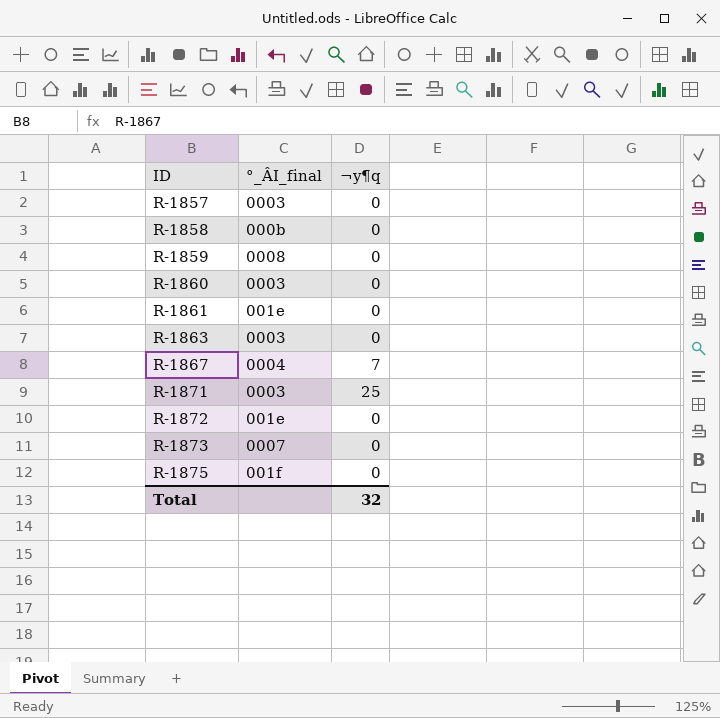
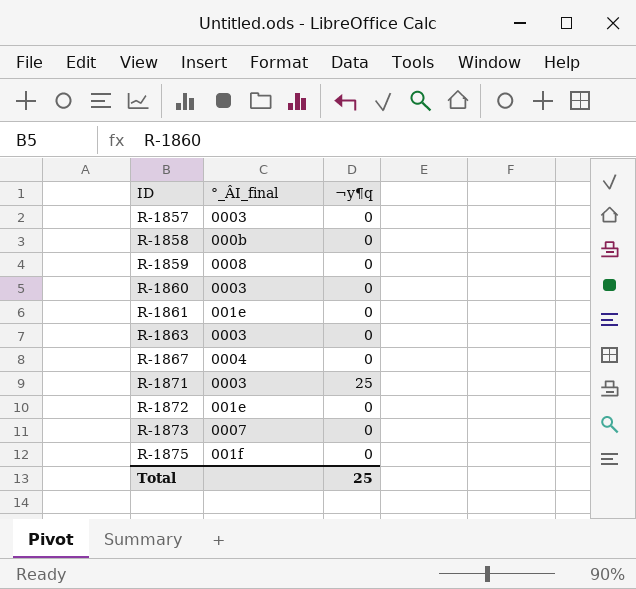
R-1867 | ¬y¶q: 7 -> 0
Total | ¬y¶q: 32 -> 25

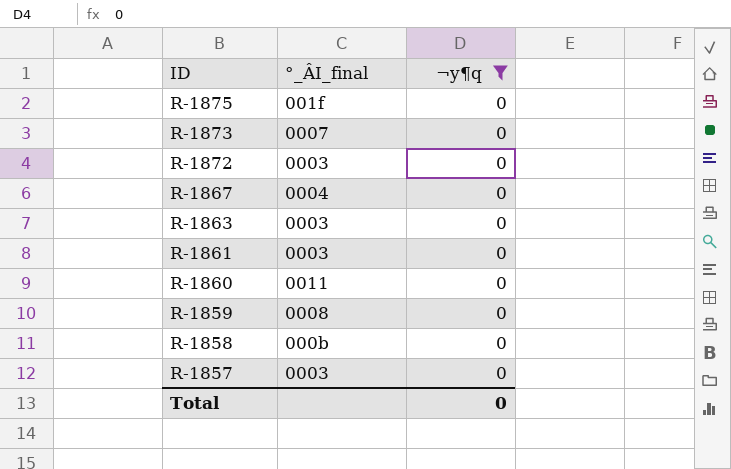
filter: none -> ¬y¶q = 0
row order: ID ascending -> ID descending
R-1872 | °_ÂI_final: 001e -> 0003
R-1861 | °_ÂI_final: 001e -> 0003
R-1860 | °_ÂI_final: 0003 -> 0011
Total | ¬y¶q: 25 -> 0

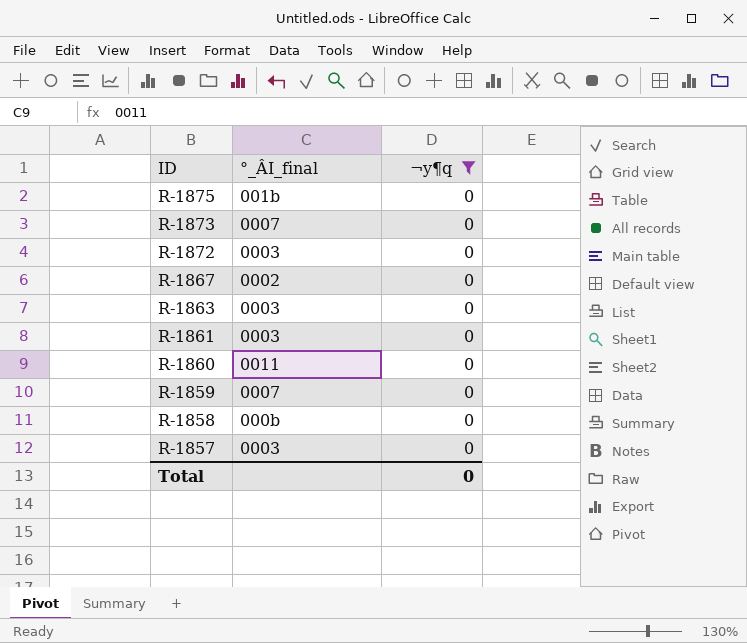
R-1875 | °_ÂI_final: 001f -> 001b
R-1867 | °_ÂI_final: 0004 -> 0002
R-1859 | °_ÂI_final: 0008 -> 0007

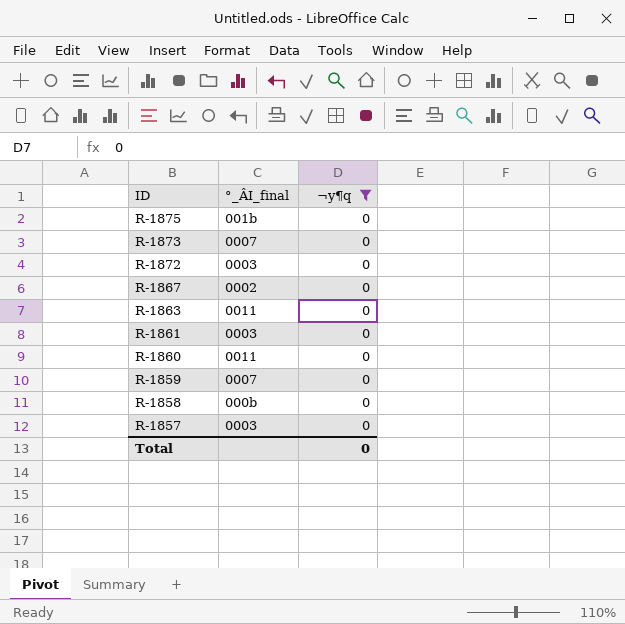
R-1863 | °_ÂI_final: 0003 -> 0011

